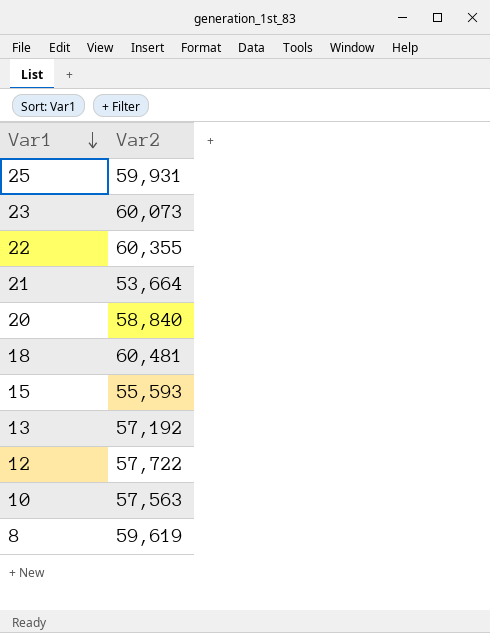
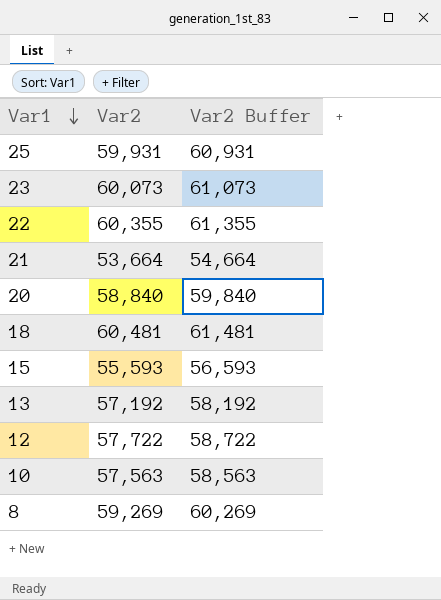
column Var2 Buffer | formula: none -> [Var2] + 1000
8 | Var2: 59,619 -> 59,269

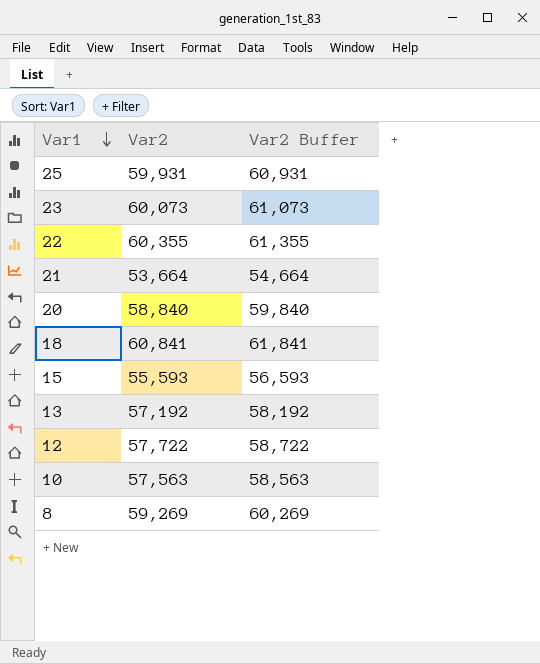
18 | Var2: 60,481 -> 60,841
18 | Var2 Buffer: 61,481 -> 61,841

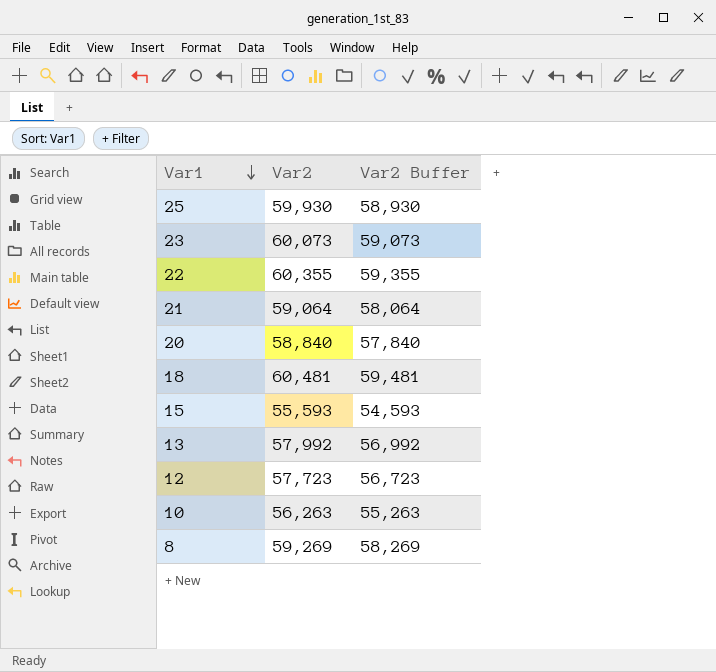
column Var2 Buffer | formula: [Var2] + 1000 -> [Var2] - 1000
25 | Var2: 59,931 -> 59,930
21 | Var2: 53,664 -> 59,064
18 | Var2: 60,841 -> 60,481
13 | Var2: 57,192 -> 57,992
12 | Var2: 57,722 -> 57,723
10 | Var2: 57,563 -> 56,263

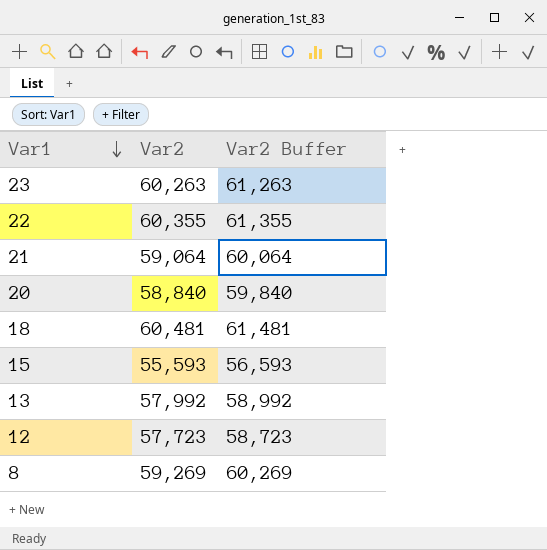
column Var2 Buffer | formula: [Var2] - 1000 -> [Var2] + 1000
row 25: 59,930 | 58,930 -> none
row 10: 56,263 | 55,263 -> none
23 | Var2: 60,073 -> 60,263

